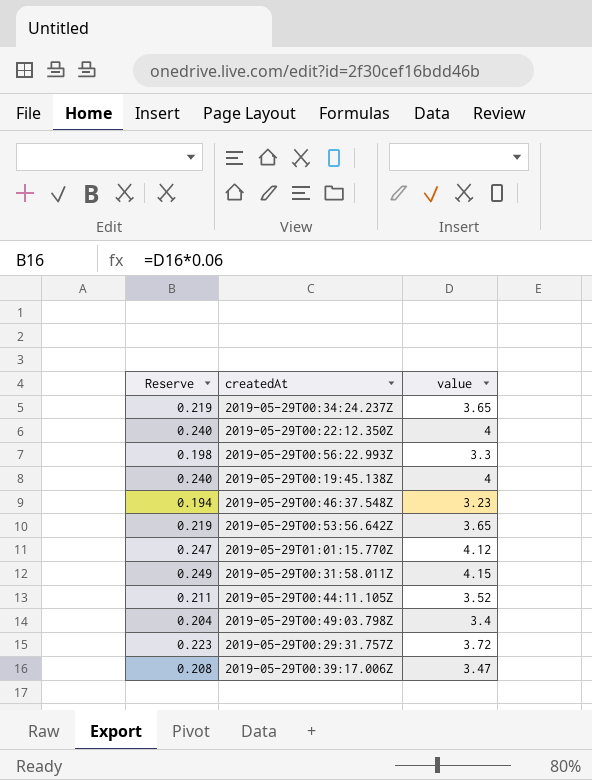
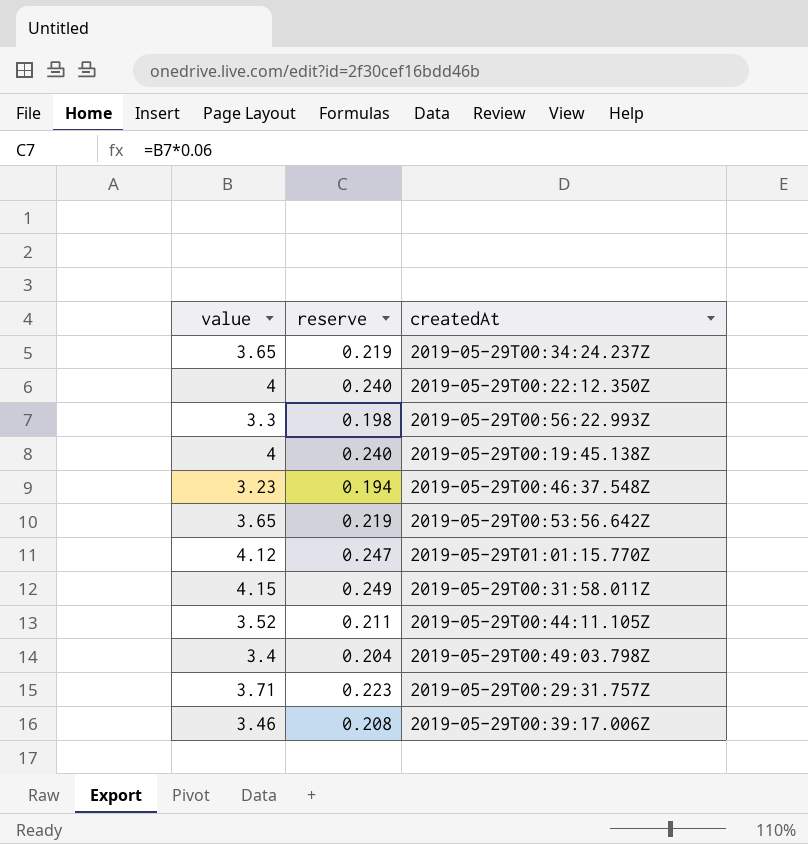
column value | position: 3 -> 1
column name: Reserve -> reserve
2019-05-29T00:29:31.757Z | value: 3.72 -> 3.71
2019-05-29T00:39:17.006Z | value: 3.47 -> 3.46

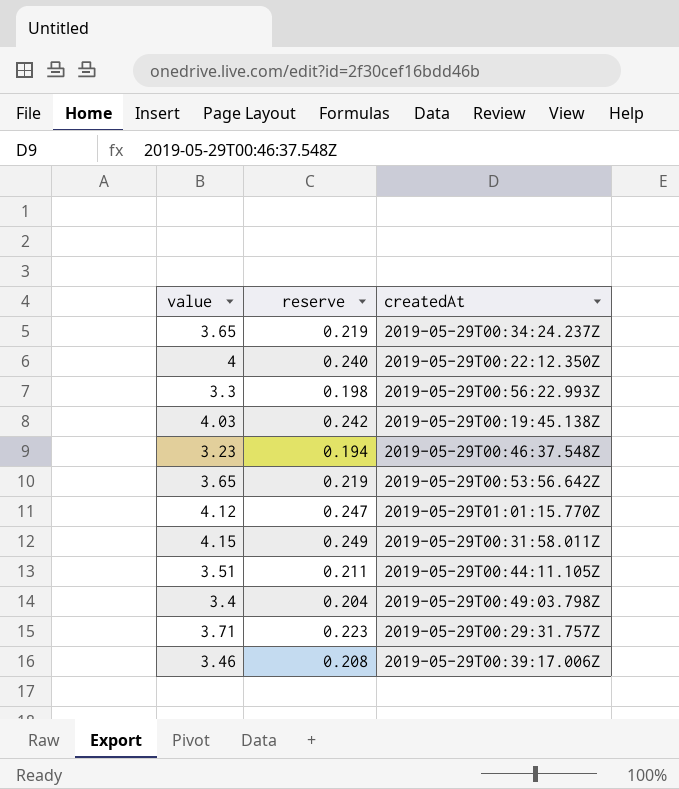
2019-05-29T00:19:45.138Z | value: 4 -> 4.03
2019-05-29T00:19:45.138Z | reserve: 0.240 -> 0.242
2019-05-29T00:44:11.105Z | value: 3.52 -> 3.51

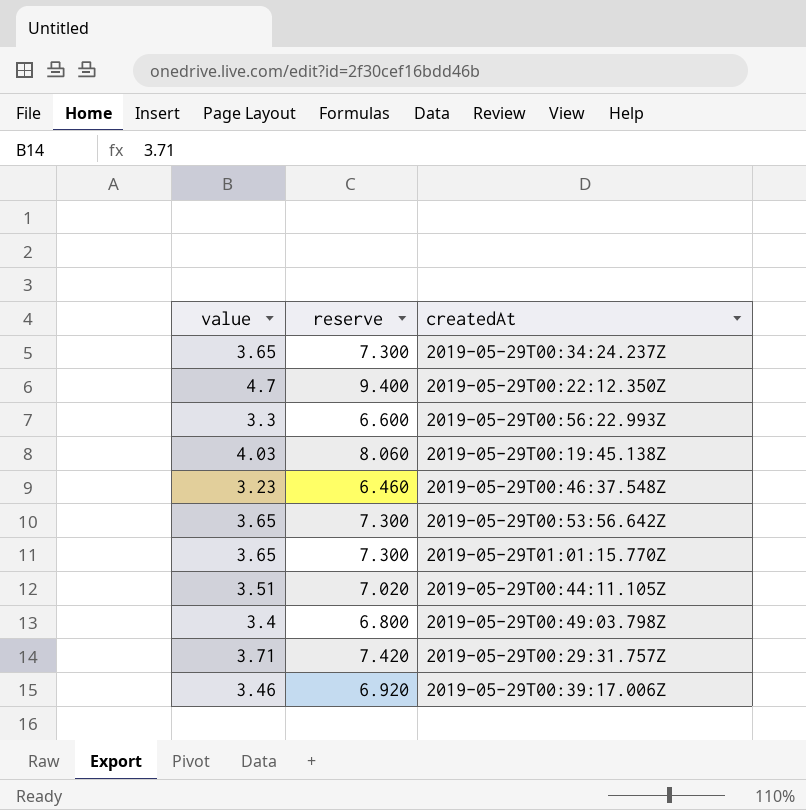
column reserve | formula: [value] * 0.06 -> [value] * 2
row 2019-05-29T00:31:58.011Z: 4.15 | 0.249 -> none
2019-05-29T00:22:12.350Z | value: 4 -> 4.7
2019-05-29T01:01:15.770Z | value: 4.12 -> 3.65

